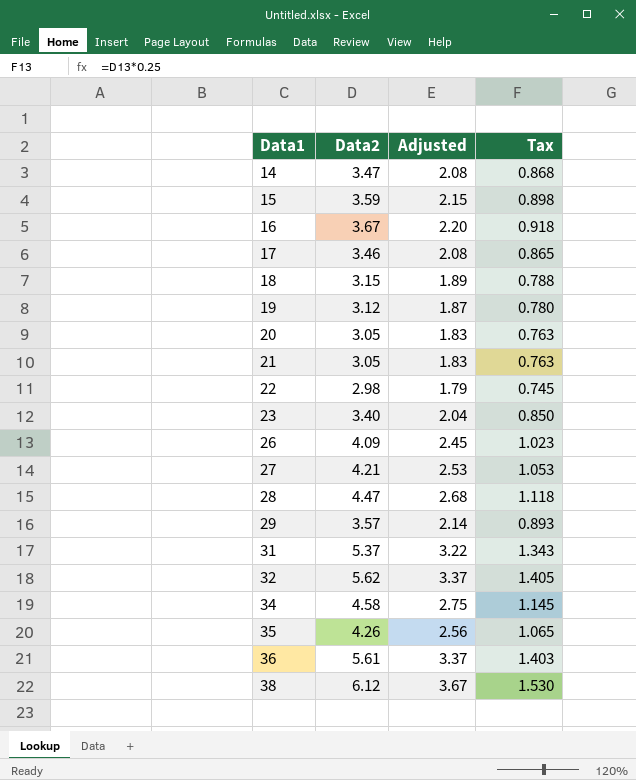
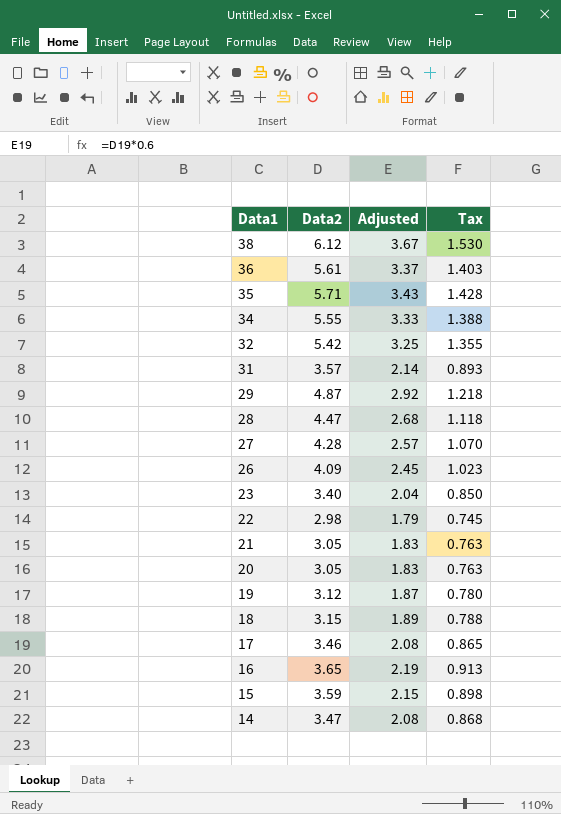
row order: Data1 ascending -> Data1 descending
35 | Data2: 4.26 -> 5.71
35 | Adjusted: 2.56 -> 3.43
35 | Tax: 1.065 -> 1.428
34 | Data2: 4.58 -> 5.55
34 | Adjusted: 2.75 -> 3.33
34 | Tax: 1.145 -> 1.388
32 | Data2: 5.62 -> 5.42
32 | Adjusted: 3.37 -> 3.25
32 | Tax: 1.405 -> 1.355
31 | Data2: 5.37 -> 3.57
31 | Adjusted: 3.22 -> 2.14
31 | Tax: 1.343 -> 0.893
29 | Data2: 3.57 -> 4.87
29 | Adjusted: 2.14 -> 2.92
29 | Tax: 0.893 -> 1.218
27 | Data2: 4.21 -> 4.28
27 | Adjusted: 2.53 -> 2.57
27 | Tax: 1.053 -> 1.070
16 | Data2: 3.67 -> 3.65
16 | Adjusted: 2.20 -> 2.19
16 | Tax: 0.918 -> 0.913

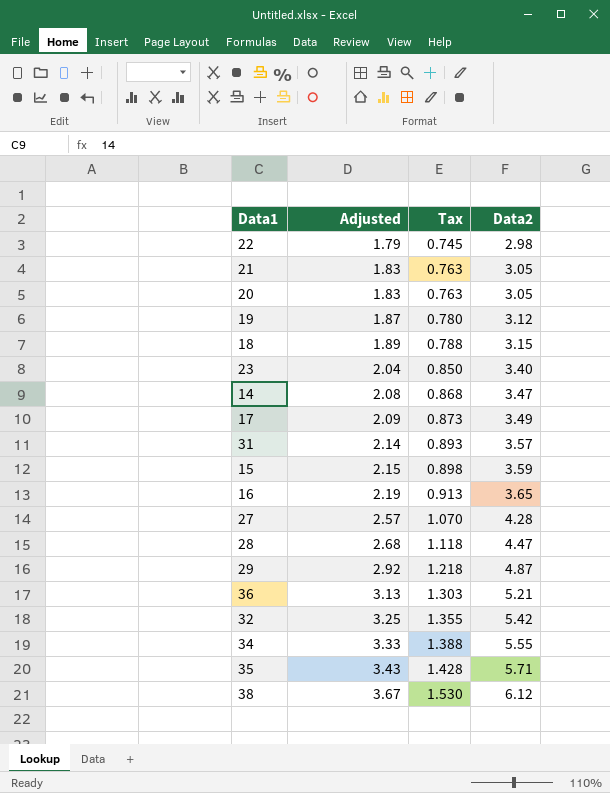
row order: Data1 descending -> Adjusted ascending
column Data2 | position: 2 -> 4
row 26: 4.09 | 2.45 | 1.023 -> none
17 | Adjusted: 2.08 -> 2.09
17 | Tax: 0.865 -> 0.873
17 | Data2: 3.46 -> 3.49
36 | Adjusted: 3.37 -> 3.13
36 | Tax: 1.403 -> 1.303
36 | Data2: 5.61 -> 5.21

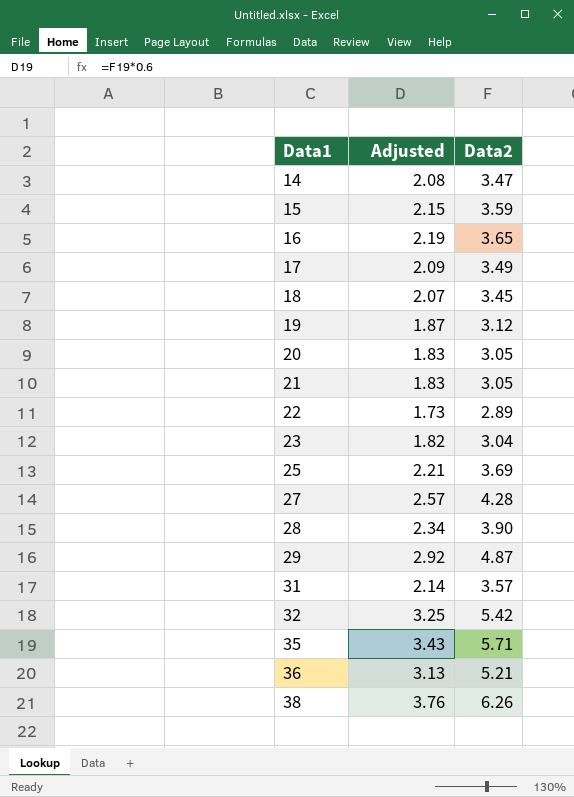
row order: Adjusted ascending -> Data1 ascending
column Tax | formula: [Data2] * 0.25 -> none
row 34: 3.33 | 1.388 | 5.55 -> none
18 | Adjusted: 1.89 -> 2.07
18 | Data2: 3.15 -> 3.45
22 | Adjusted: 1.79 -> 1.73
22 | Data2: 2.98 -> 2.89
23 | Adjusted: 2.04 -> 1.82
23 | Data2: 3.40 -> 3.04
row 25: none -> 2.21 | 3.69
28 | Adjusted: 2.68 -> 2.34
28 | Data2: 4.47 -> 3.90
38 | Adjusted: 3.67 -> 3.76
38 | Data2: 6.12 -> 6.26

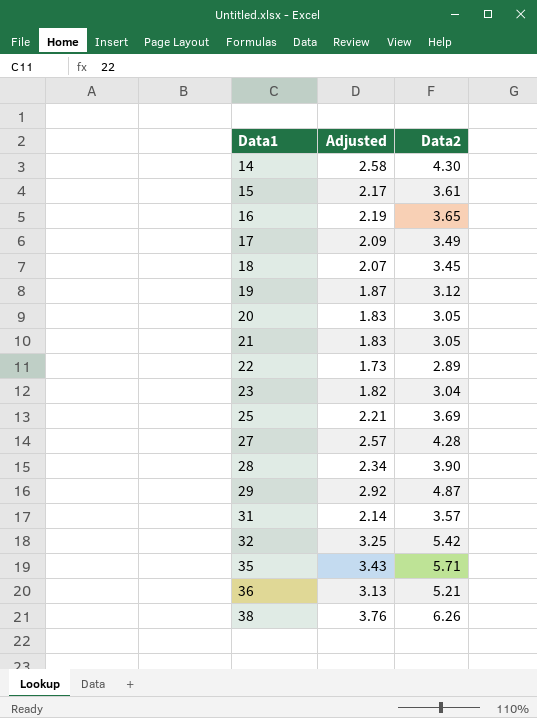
14 | Adjusted: 2.08 -> 2.58
14 | Data2: 3.47 -> 4.30
15 | Adjusted: 2.15 -> 2.17
15 | Data2: 3.59 -> 3.61

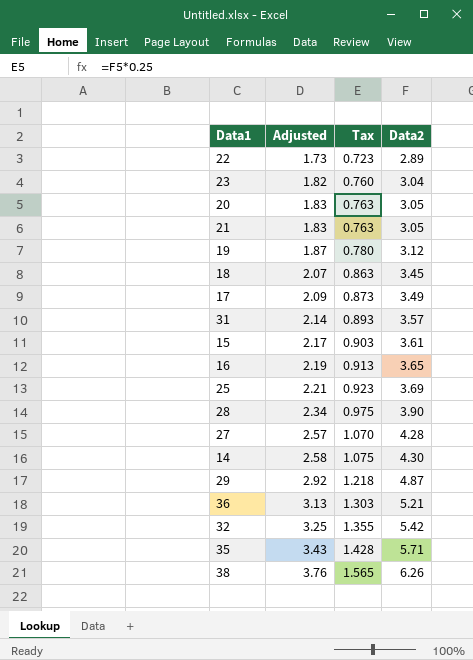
row order: Data1 ascending -> Adjusted ascending
column Tax | formula: none -> [Data2] * 0.25

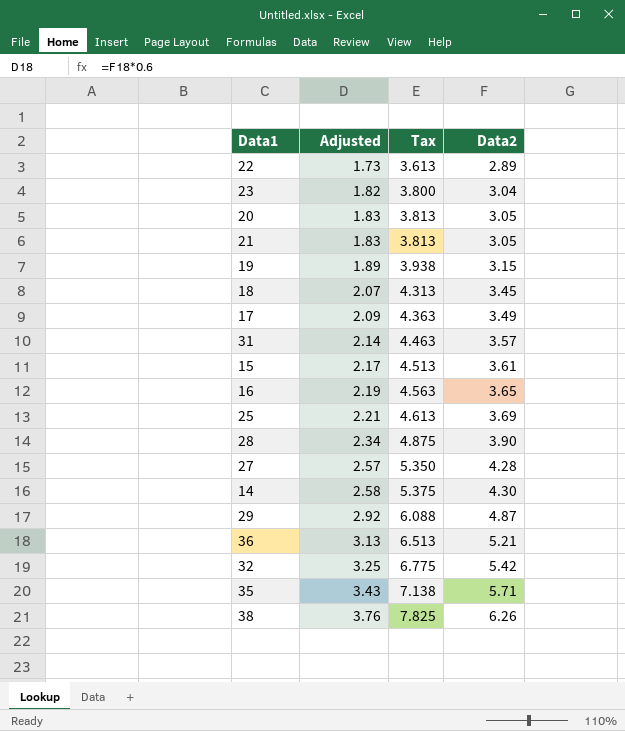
column Tax | formula: [Data2] * 0.25 -> [Data2] * 1.25
19 | Adjusted: 1.87 -> 1.89
19 | Data2: 3.12 -> 3.15

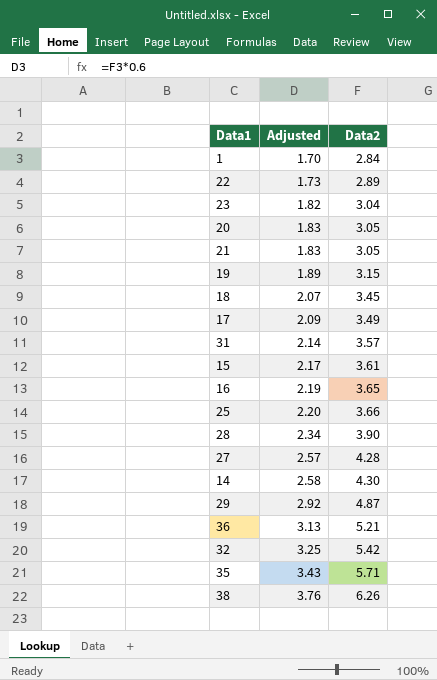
column Tax | formula: [Data2] * 1.25 -> none
row 1: none -> 1.70 | 2.84
25 | Adjusted: 2.21 -> 2.20
25 | Data2: 3.69 -> 3.66

